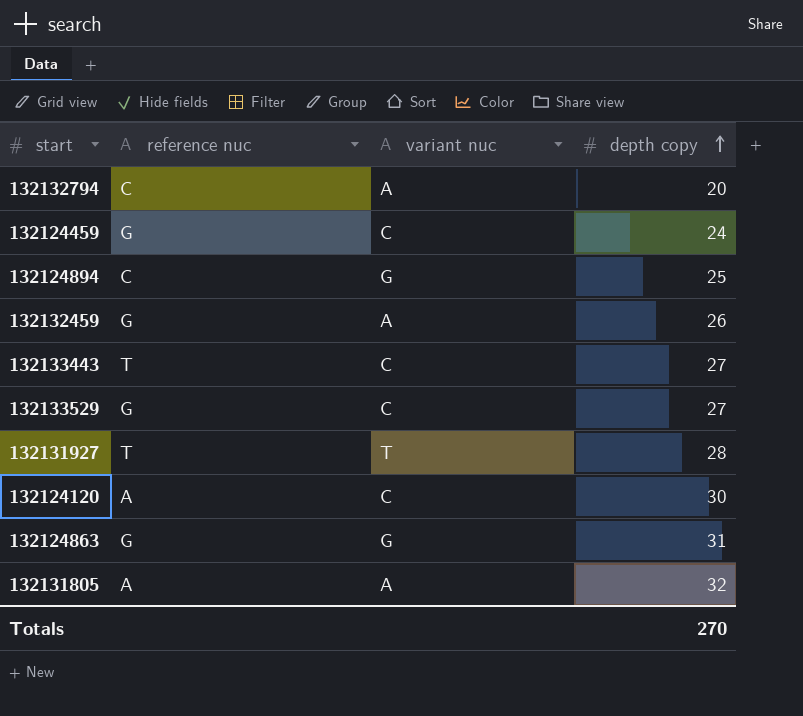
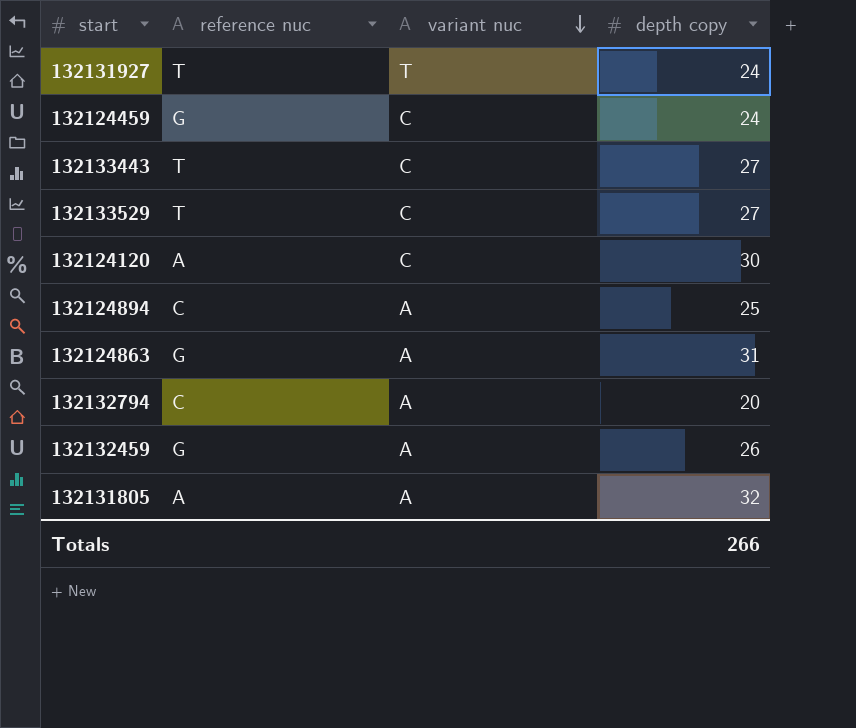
row order: depth copy ascending -> variant nuc descending
132131927 | depth copy: 28 -> 24
132133529 | reference nuc: G -> T
132124894 | variant nuc: G -> A
132124863 | variant nuc: G -> A
Totals | depth copy: 270 -> 266

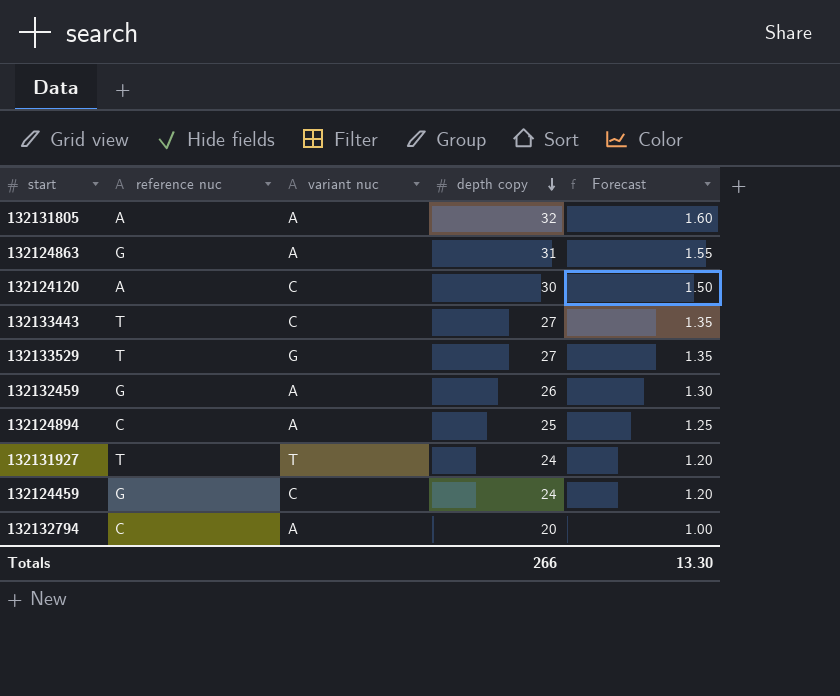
row order: variant nuc descending -> depth copy descending
column Forecast | formula: none -> [depth copy] * 0.05
132133529 | variant nuc: C -> G

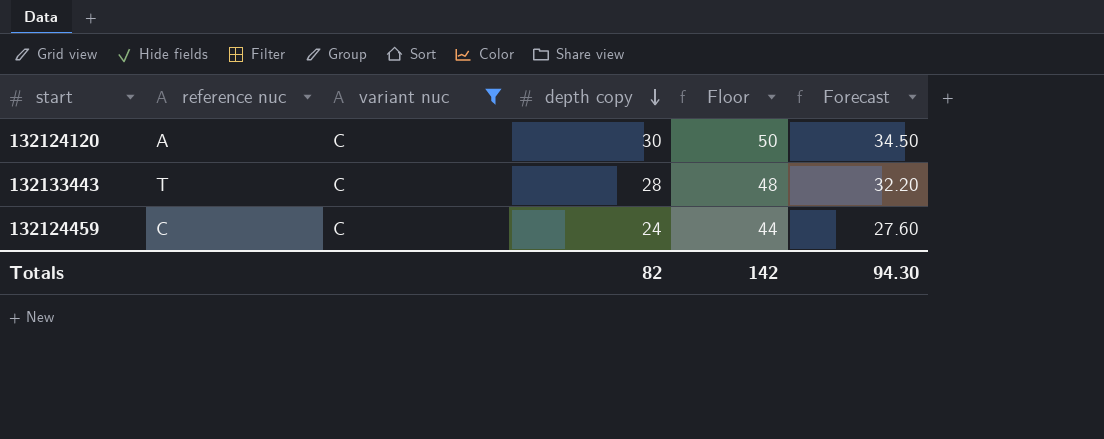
filter: none -> variant nuc = C
column Floor | formula: none -> [depth copy] + 20
column Forecast | formula: [depth copy] * 0.05 -> [depth copy] * 1.15
132133443 | depth copy: 27 -> 28
132124459 | reference nuc: G -> C
Totals | depth copy: 266 -> 82
Totals | Forecast: 13.30 -> 94.30

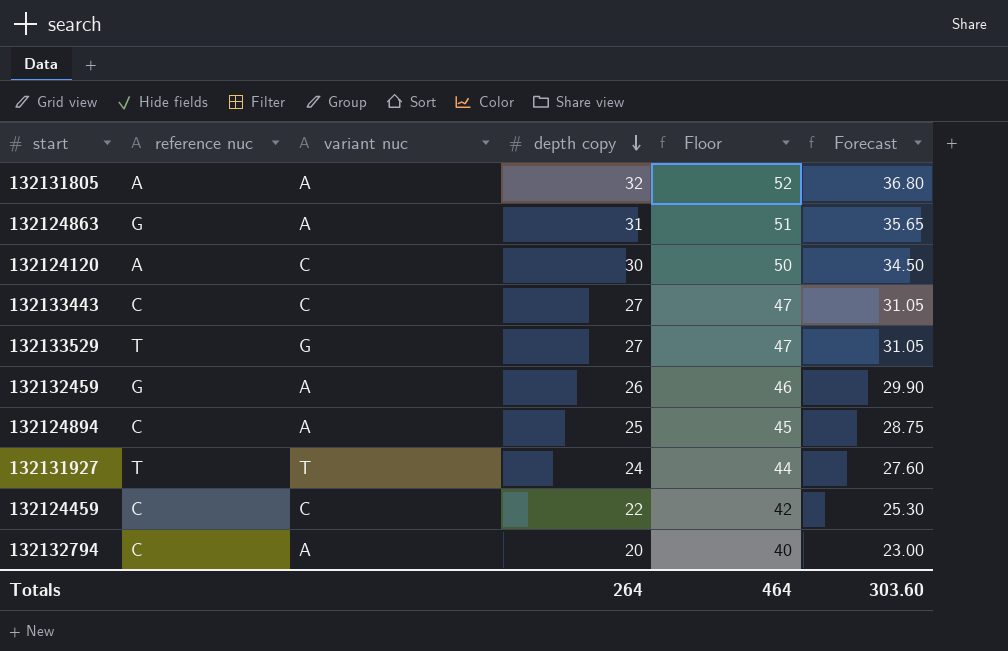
filter: variant nuc = C -> none
132133443 | reference nuc: T -> C
132133443 | depth copy: 28 -> 27
132133443 | Floor: 48 -> 47
132133443 | Forecast: 32.20 -> 31.05
132124459 | depth copy: 24 -> 22
132124459 | Floor: 44 -> 42
132124459 | Forecast: 27.60 -> 25.30
Totals | depth copy: 82 -> 264
Totals | Floor: 142 -> 464
Totals | Forecast: 94.30 -> 303.60

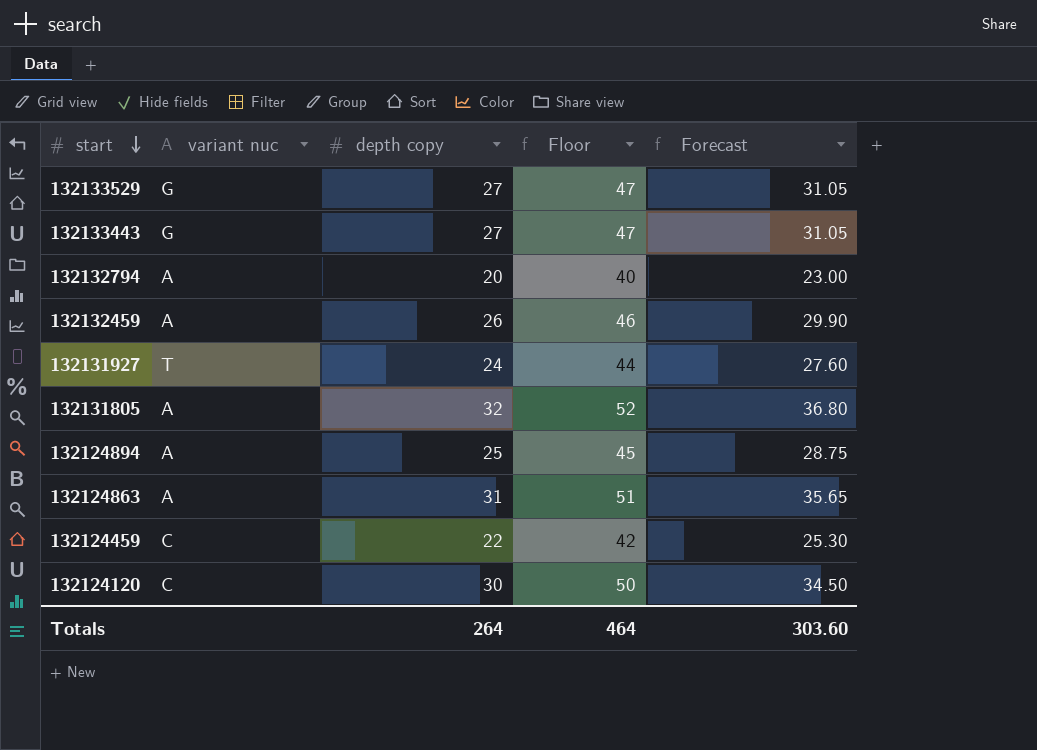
row order: depth copy descending -> start descending
column reference nuc | position: 2 -> none
132133443 | variant nuc: C -> G

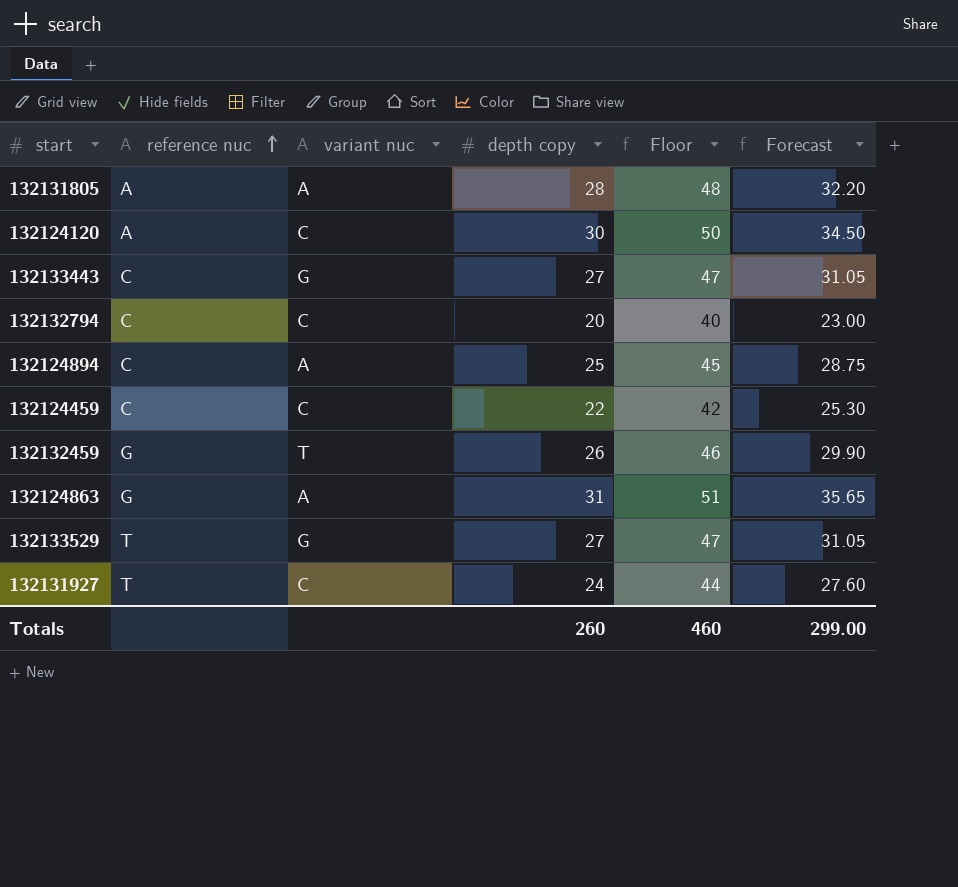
row order: start descending -> reference nuc ascending
column reference nuc | position: none -> 2
132131805 | depth copy: 32 -> 28
132131805 | Floor: 52 -> 48
132131805 | Forecast: 36.80 -> 32.20
132132794 | variant nuc: A -> C
132132459 | variant nuc: A -> T
132131927 | variant nuc: T -> C
Totals | depth copy: 264 -> 260
Totals | Floor: 464 -> 460
Totals | Forecast: 303.60 -> 299.00

